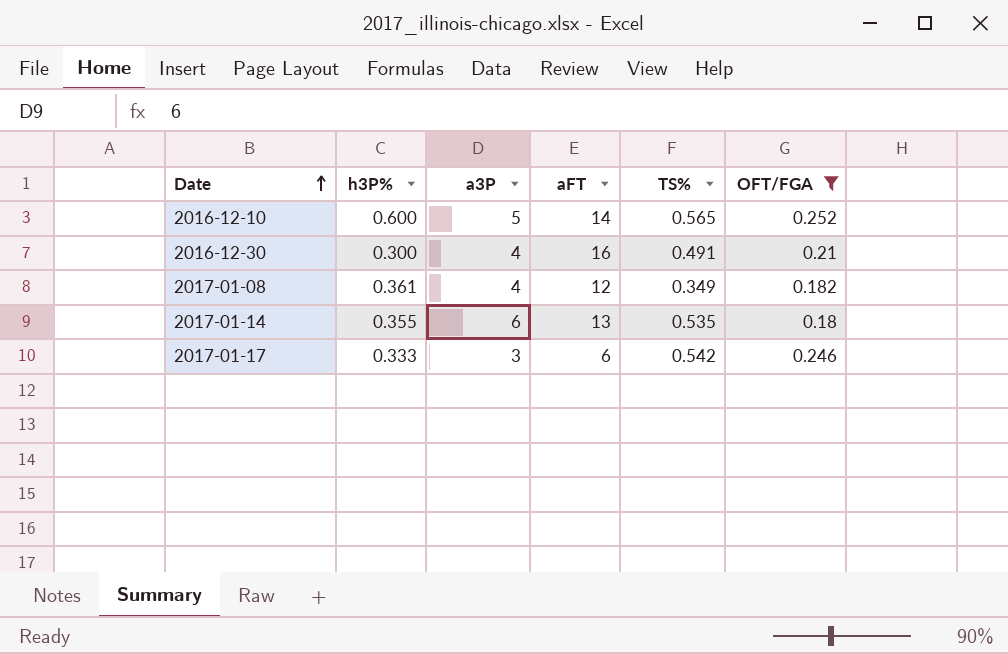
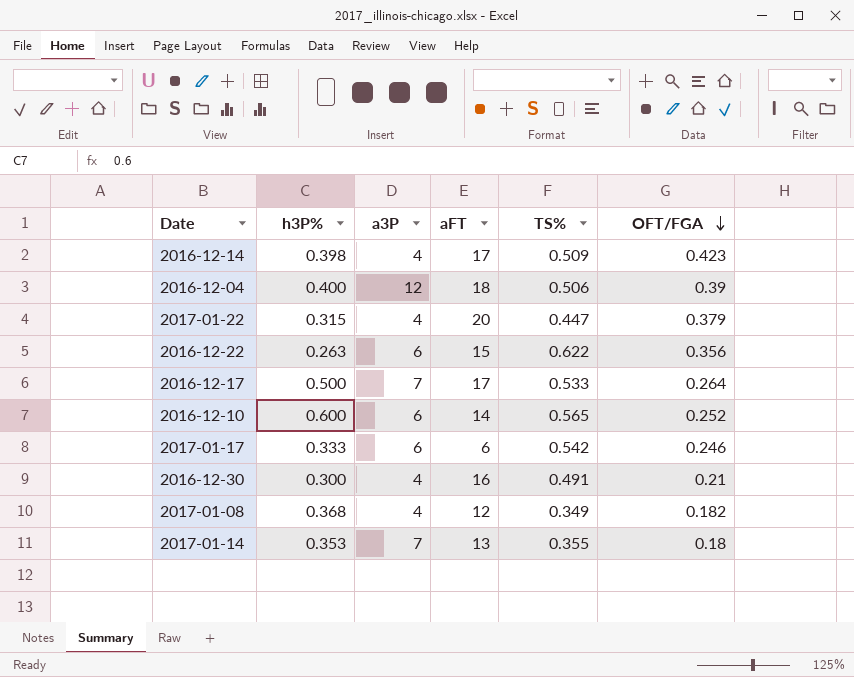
filter: OFT/FGA <= 0.252 -> none
row order: Date ascending -> OFT/FGA descending
2016-12-10 | a3P: 5 -> 6
2017-01-17 | a3P: 3 -> 6
2017-01-08 | h3P%: 0.361 -> 0.368
2017-01-14 | h3P%: 0.355 -> 0.353
2017-01-14 | a3P: 6 -> 7
2017-01-14 | TS%: 0.535 -> 0.355

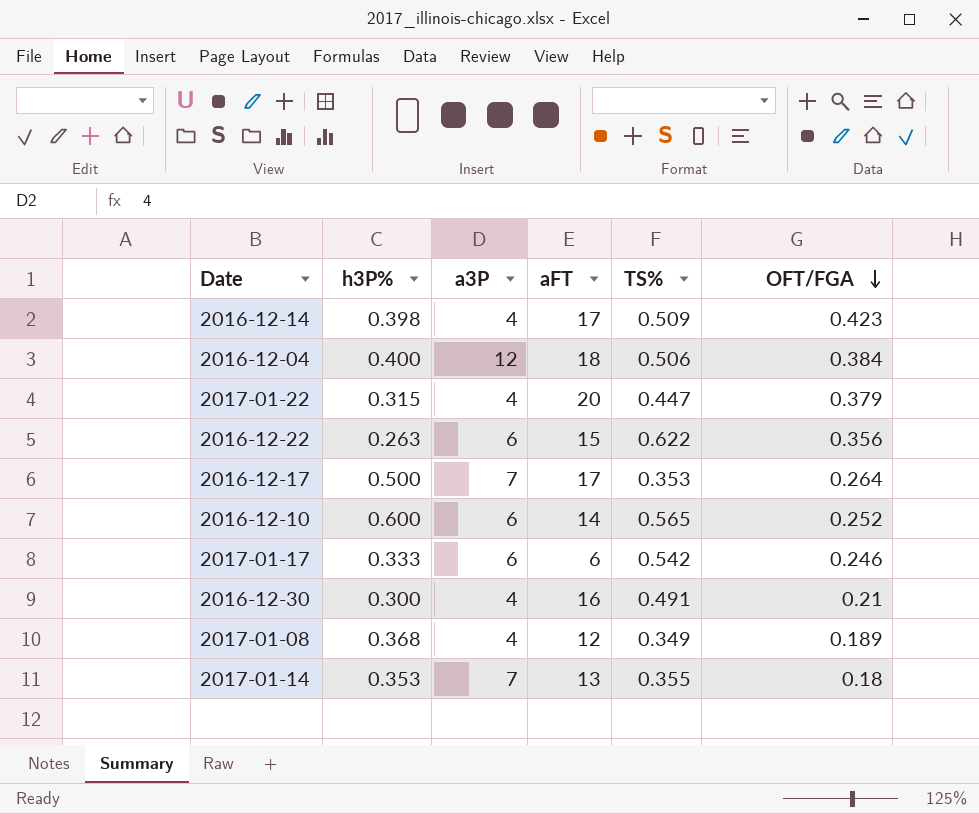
2016-12-04 | OFT/FGA: 0.39 -> 0.384
2016-12-17 | TS%: 0.533 -> 0.353
2017-01-08 | OFT/FGA: 0.182 -> 0.189

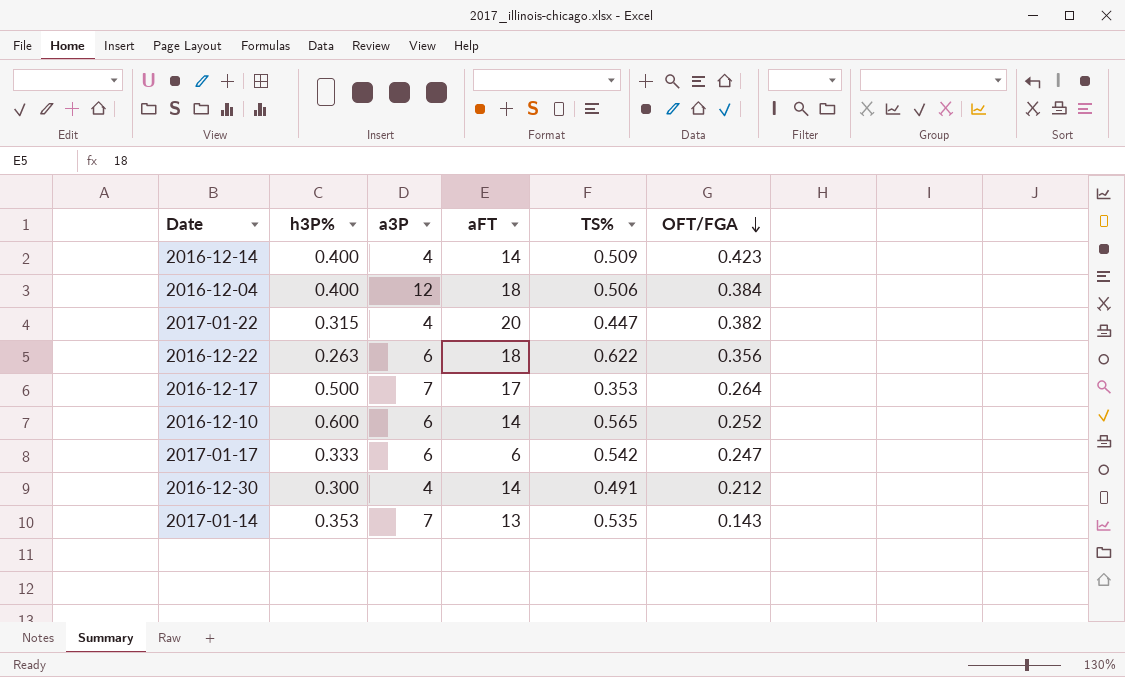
row 2017-01-08: 0.368 | 4 | 12 | 0.349 | 0.189 -> none
2016-12-14 | h3P%: 0.398 -> 0.400
2016-12-14 | aFT: 17 -> 14
2017-01-22 | OFT/FGA: 0.379 -> 0.382
2016-12-22 | aFT: 15 -> 18
2017-01-17 | OFT/FGA: 0.246 -> 0.247
2016-12-30 | aFT: 16 -> 14
2016-12-30 | OFT/FGA: 0.21 -> 0.212
2017-01-14 | TS%: 0.355 -> 0.535
2017-01-14 | OFT/FGA: 0.18 -> 0.143

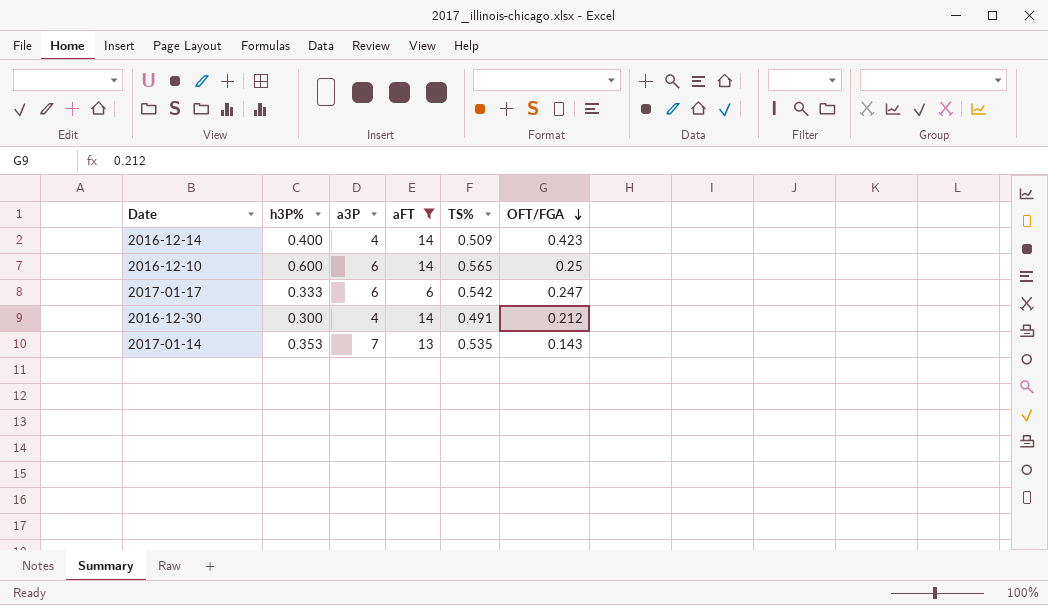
filter: none -> aFT <= 14
2016-12-10 | OFT/FGA: 0.252 -> 0.25

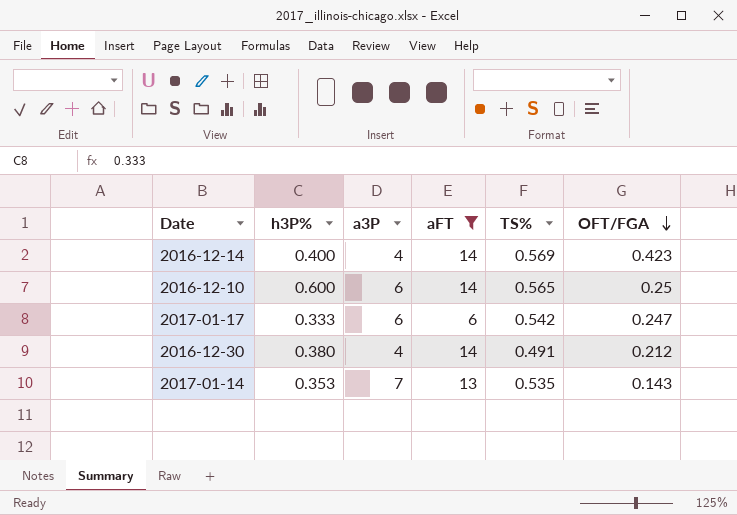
2016-12-14 | TS%: 0.509 -> 0.569
2016-12-30 | h3P%: 0.300 -> 0.380

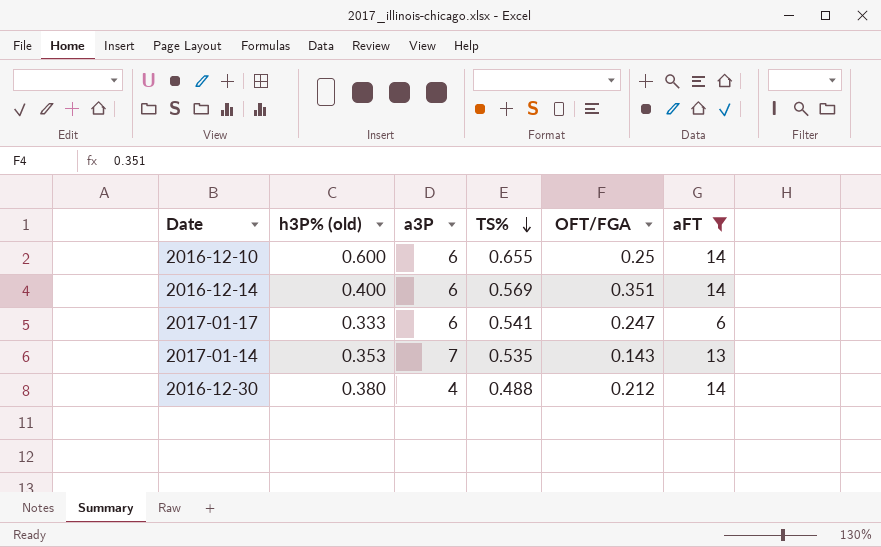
row order: OFT/FGA descending -> TS% descending
column name: h3P% -> h3P% (old)
column aFT | position: 4 -> 6
2016-12-10 | TS%: 0.565 -> 0.655
2016-12-14 | a3P: 4 -> 6
2016-12-14 | OFT/FGA: 0.423 -> 0.351
2017-01-17 | TS%: 0.542 -> 0.541
2016-12-30 | TS%: 0.491 -> 0.488

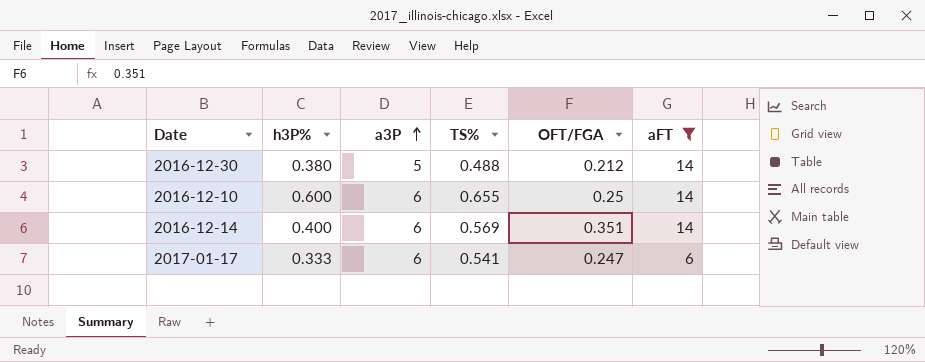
row order: TS% descending -> a3P ascending
column name: h3P% (old) -> h3P%
row 2017-01-14: 0.353 | 7 | 0.535 | 0.143 | 13 -> none
2016-12-30 | a3P: 4 -> 5

